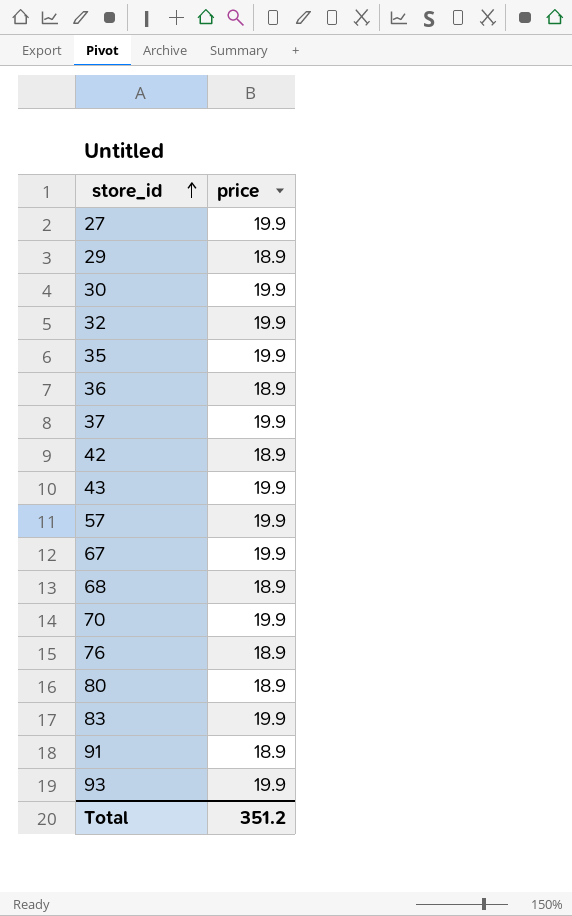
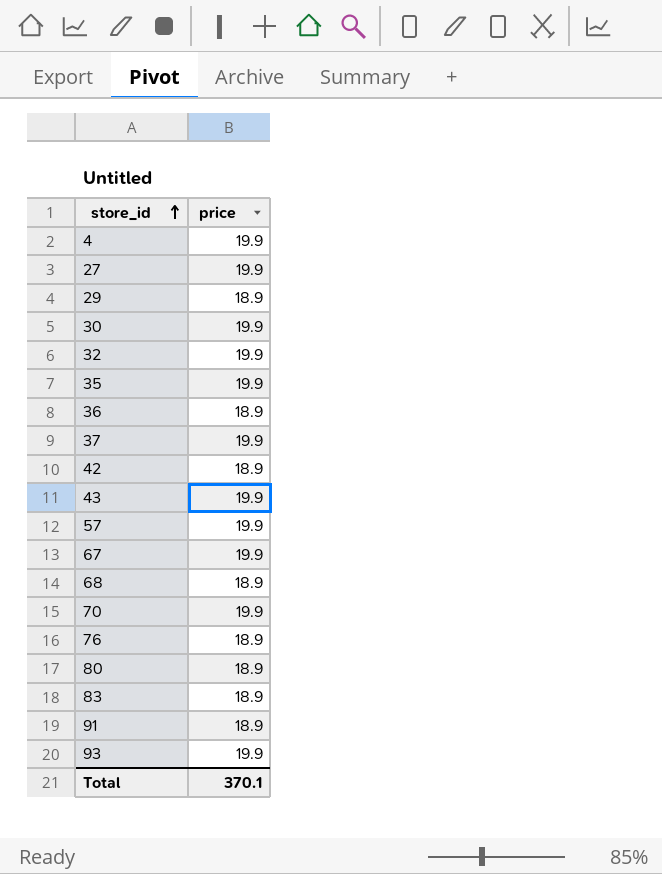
row 4: none -> 19.9
83 | price: 19.9 -> 18.9
Total | price: 351.2 -> 370.1

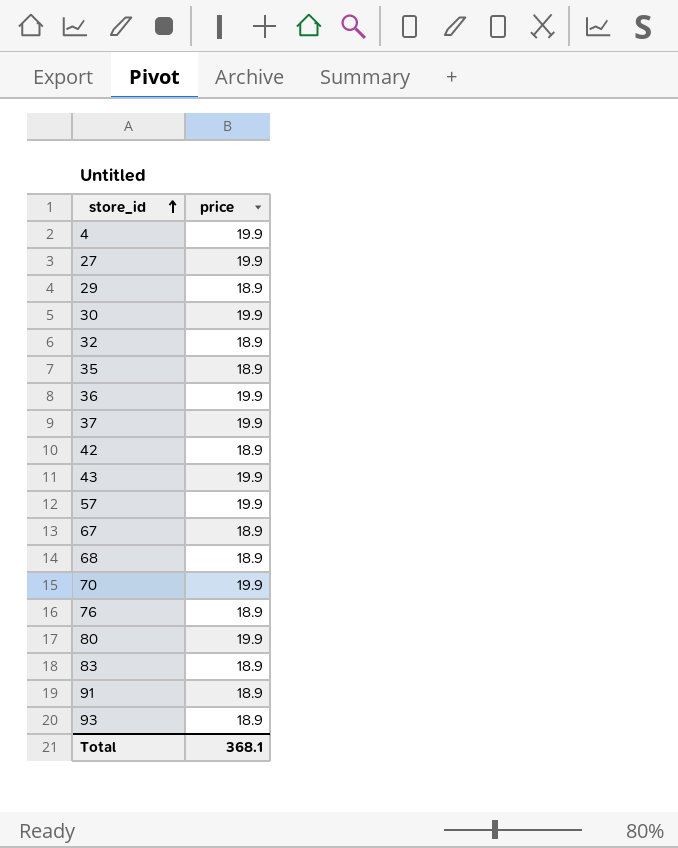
32 | price: 19.9 -> 18.9
35 | price: 19.9 -> 18.9
36 | price: 18.9 -> 19.9
67 | price: 19.9 -> 18.9
80 | price: 18.9 -> 19.9
93 | price: 19.9 -> 18.9
Total | price: 370.1 -> 368.1

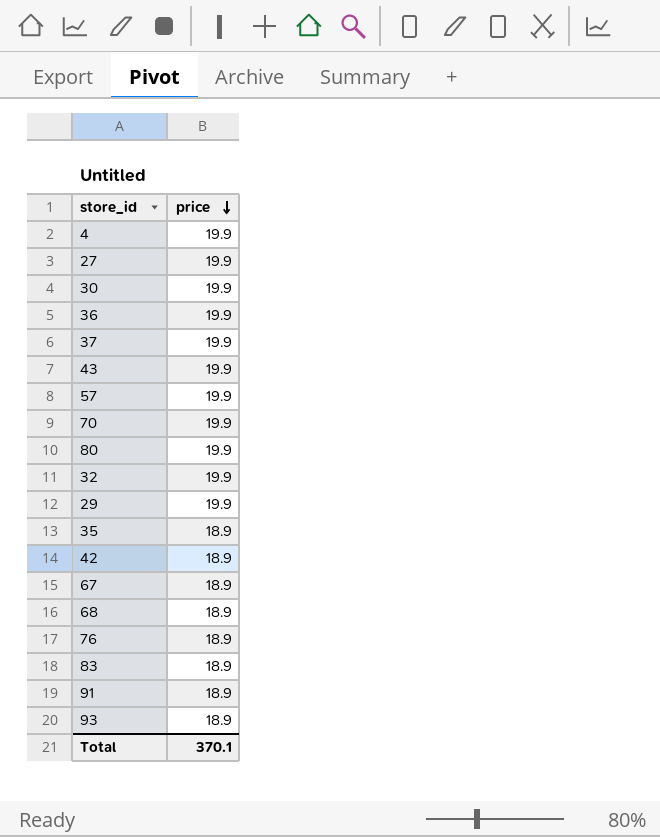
row order: store_id ascending -> price descending
32 | price: 18.9 -> 19.9
29 | price: 18.9 -> 19.9
Total | price: 368.1 -> 370.1

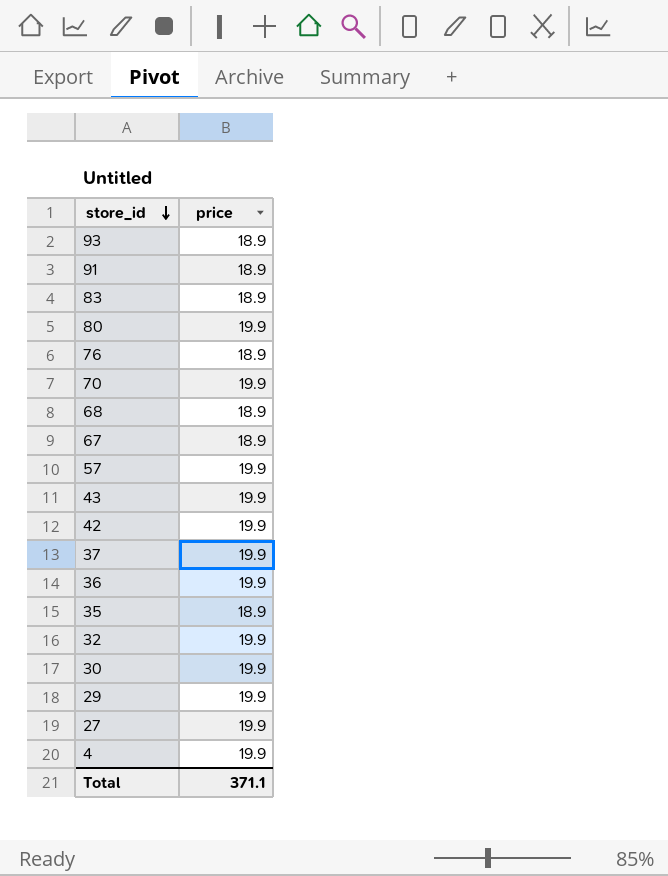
row order: price descending -> store_id descending
42 | price: 18.9 -> 19.9
Total | price: 370.1 -> 371.1

